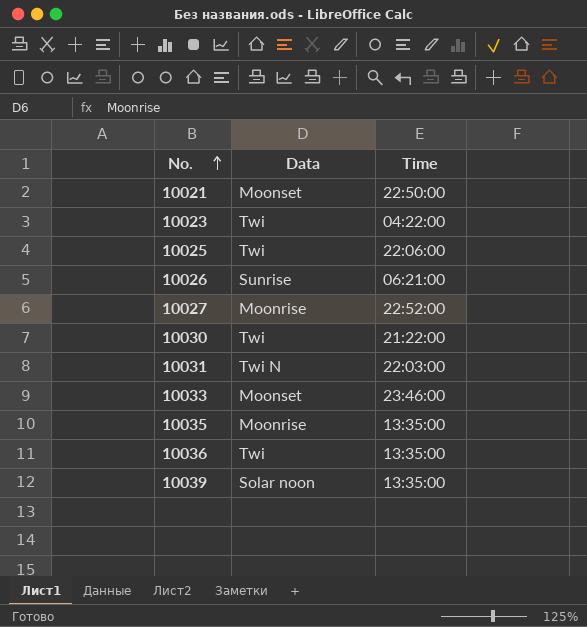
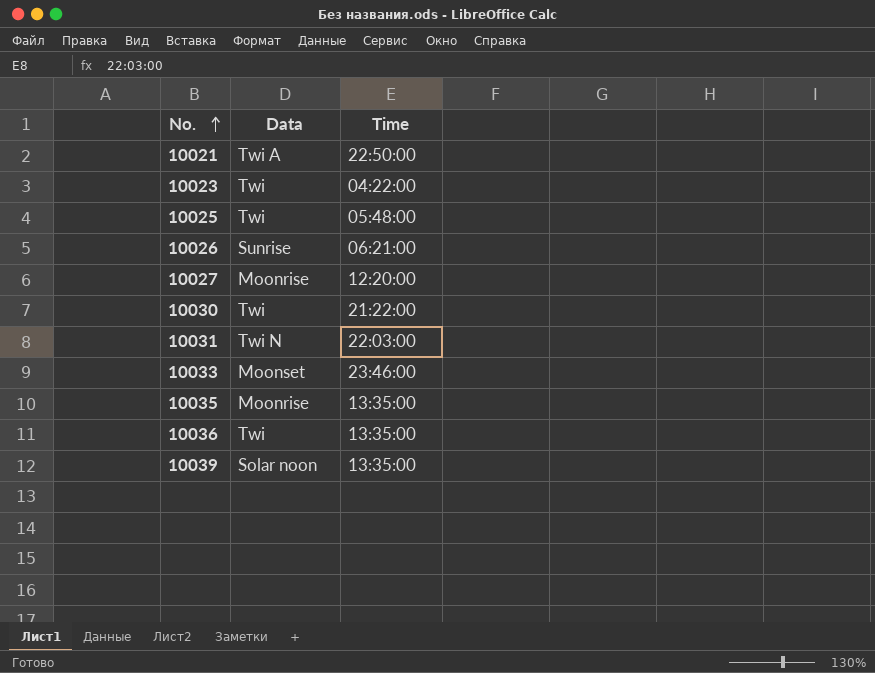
10021 | Data: Moonset -> Twi A
10025 | Time: 22:06:00 -> 05:48:00
10027 | Time: 22:52:00 -> 12:20:00

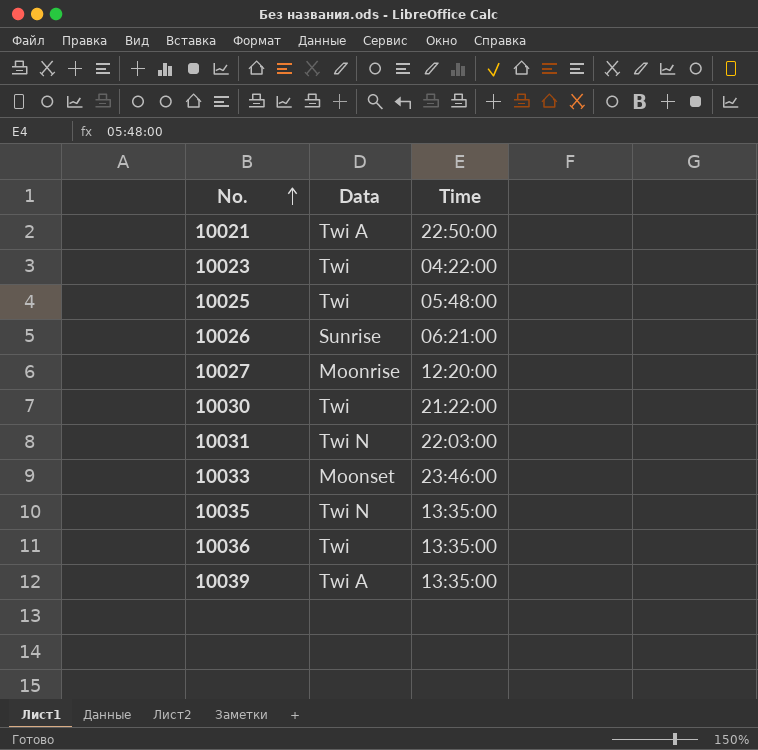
10035 | Data: Moonrise -> Twi N
10039 | Data: Solar noon -> Twi A

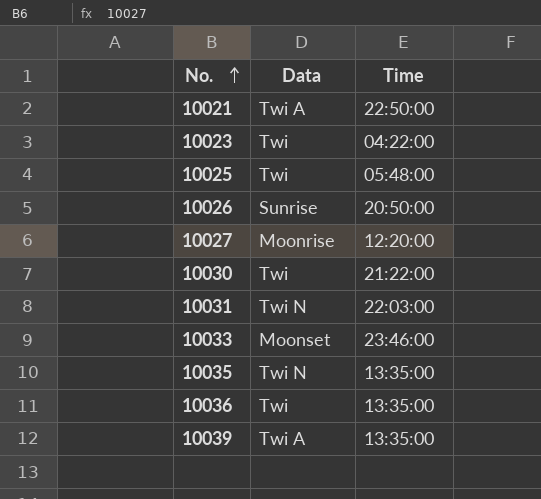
10026 | Time: 06:21:00 -> 20:50:00

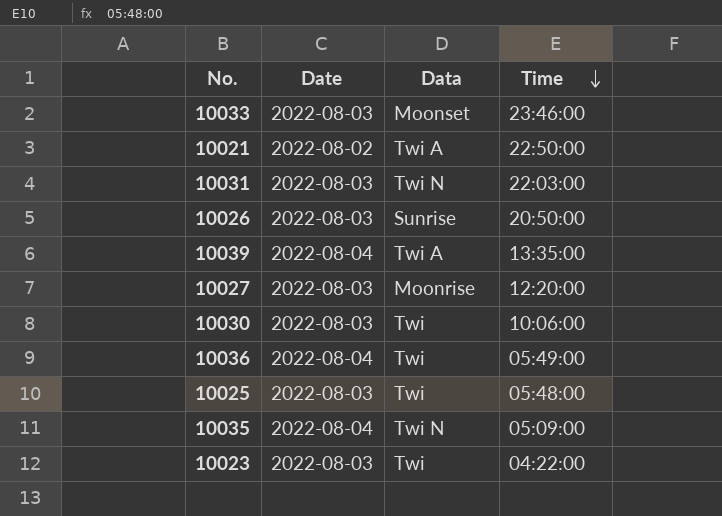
row order: No. ascending -> Time descending
column Date | position: none -> 2
10030 | Time: 21:22:00 -> 10:06:00
10036 | Time: 13:35:00 -> 05:49:00
10035 | Time: 13:35:00 -> 05:09:00

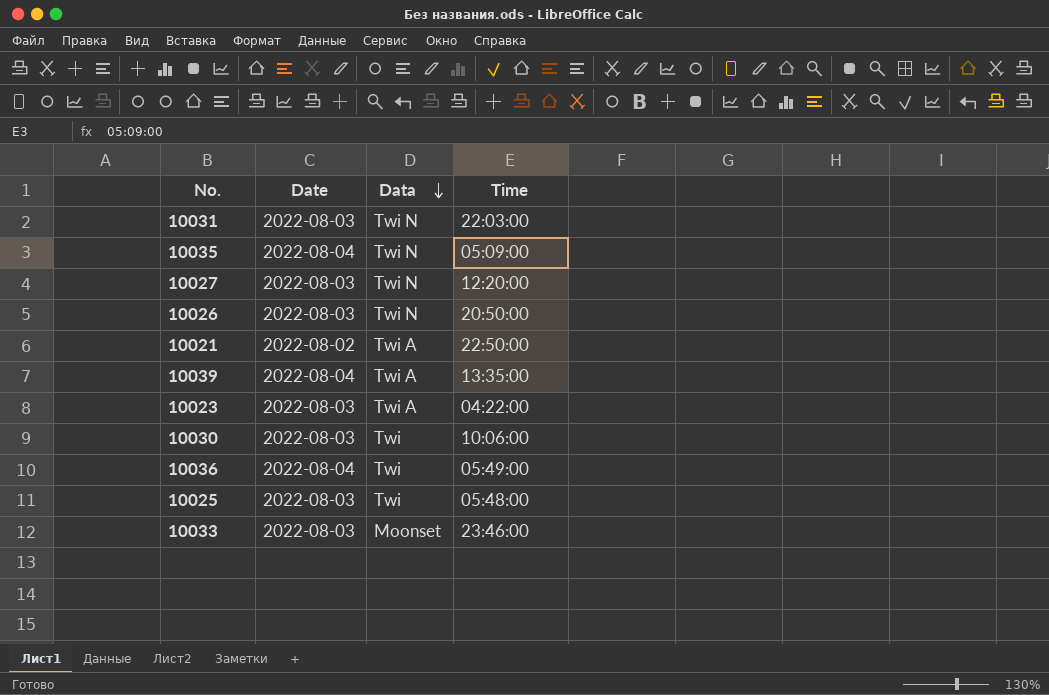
row order: Time descending -> Data descending
10027 | Data: Moonrise -> Twi N
10026 | Data: Sunrise -> Twi N
10023 | Data: Twi -> Twi A

